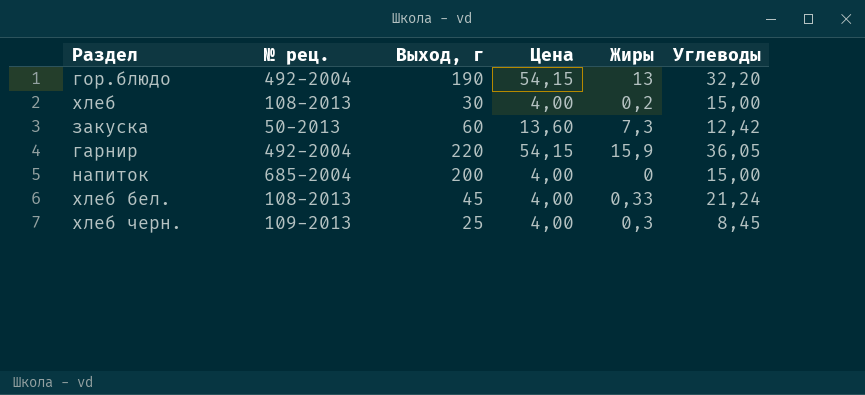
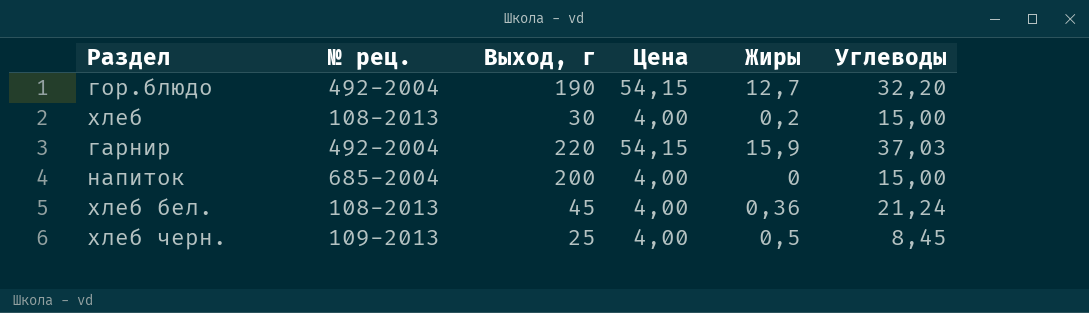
row закуска: 50-2013 | 60 | 13,60 | 7,3 | 12,42 -> none
гор.блюдо | Жиры: 13 -> 12,7
гарнир | Углеводы: 36,05 -> 37,03
хлеб бел. | Жиры: 0,33 -> 0,36
хлеб черн. | Жиры: 0,3 -> 0,5

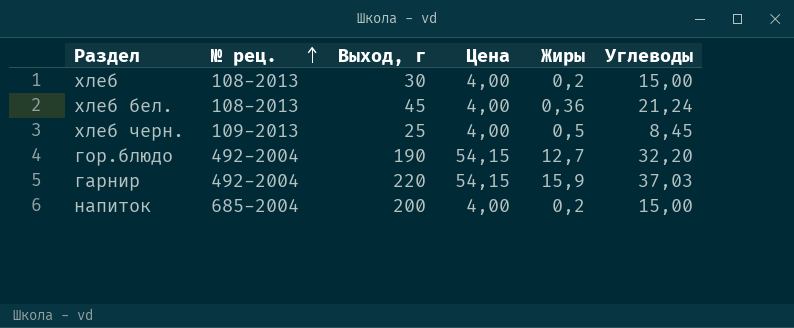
row order: none -> № рец. ascending
напиток | Жиры: 0 -> 0,2

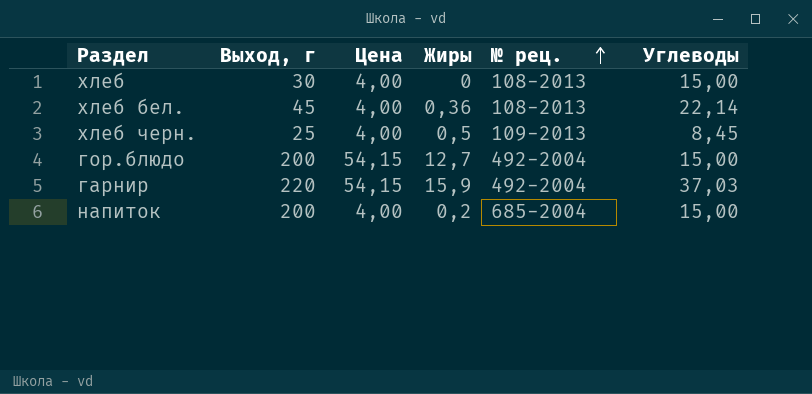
column № рец. | position: 2 -> 5
хлеб | Жиры: 0,2 -> 0
хлеб бел. | Углеводы: 21,24 -> 22,14
гор.блюдо | Выход, г: 190 -> 200
гор.блюдо | Углеводы: 32,20 -> 15,00

